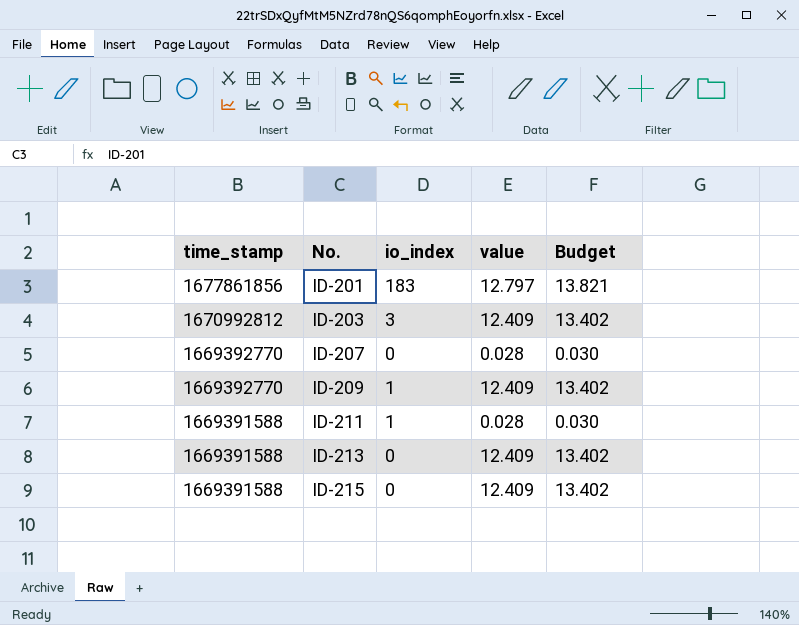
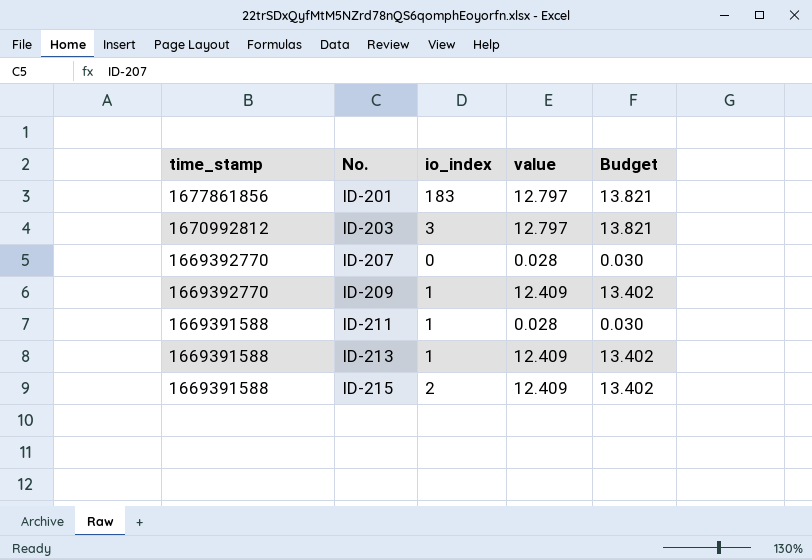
ID-203 | value: 12.409 -> 12.797
ID-203 | Budget: 13.402 -> 13.821
ID-213 | io_index: 0 -> 1
ID-215 | io_index: 0 -> 2

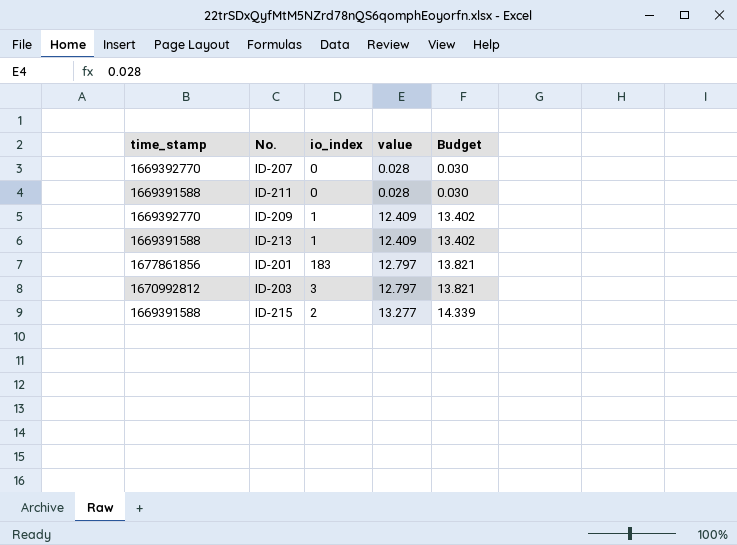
row order: time_stamp descending -> value ascending
ID-211 | io_index: 1 -> 0
ID-215 | value: 12.409 -> 13.277
ID-215 | Budget: 13.402 -> 14.339

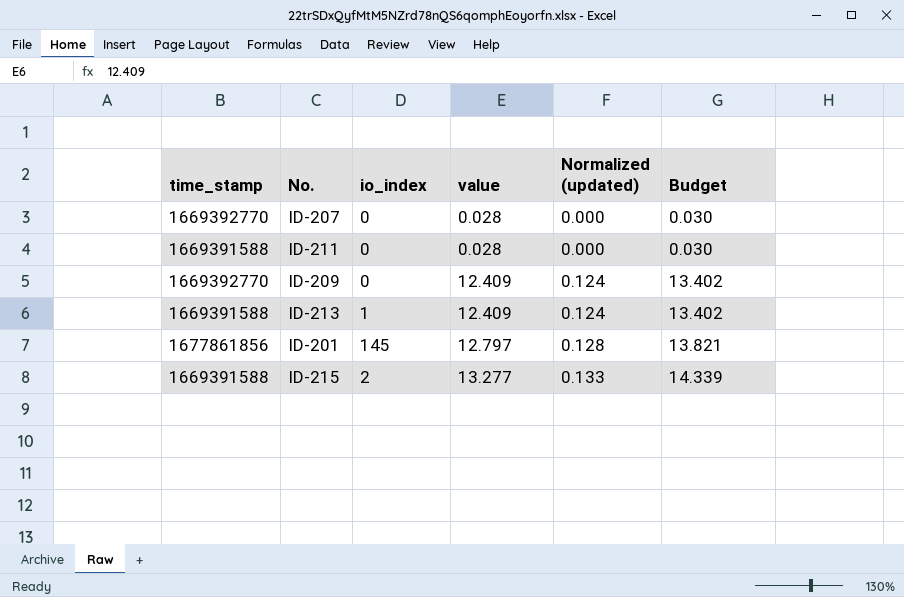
column Normalized (updated) | formula: none -> [value] * 0.01
row ID-203: 1670992812 | 3 | 12.797 | 13.821 -> none
ID-209 | io_index: 1 -> 0
ID-201 | io_index: 183 -> 145

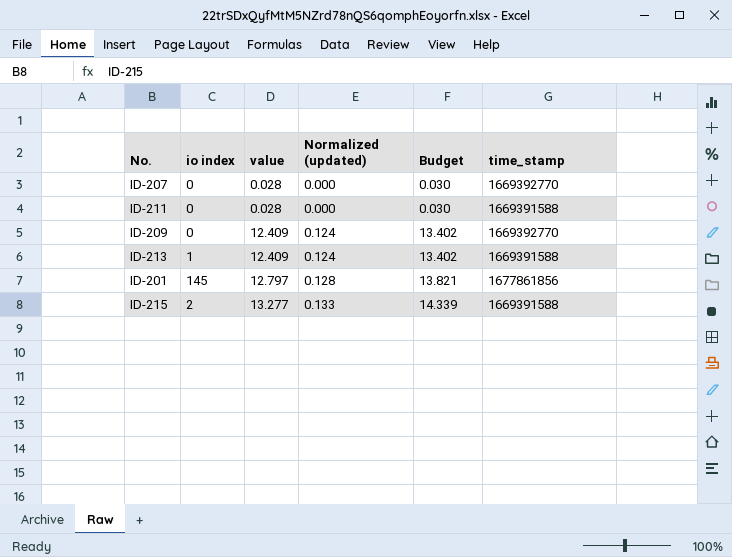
column name: io_index -> io index
column time_stamp | position: 1 -> 6

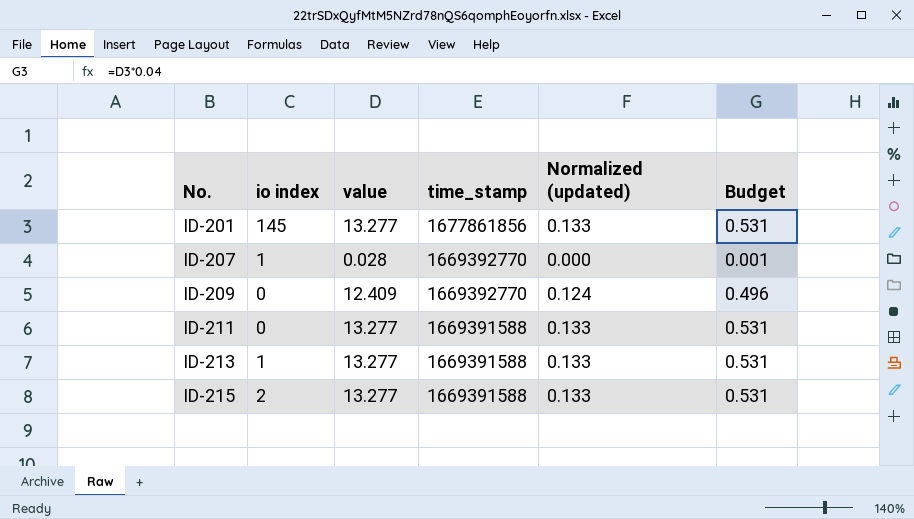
row order: value ascending -> No. ascending
column time_stamp | position: 6 -> 4
column Budget | formula: [value] * 1.08 -> [value] * 0.04
ID-201 | value: 12.797 -> 13.277
ID-201 | Normalized (updated): 0.128 -> 0.133
ID-207 | io index: 0 -> 1
ID-211 | value: 0.028 -> 13.277
ID-211 | Normalized (updated): 0.000 -> 0.133
ID-213 | value: 12.409 -> 13.277
ID-213 | Normalized (updated): 0.124 -> 0.133

